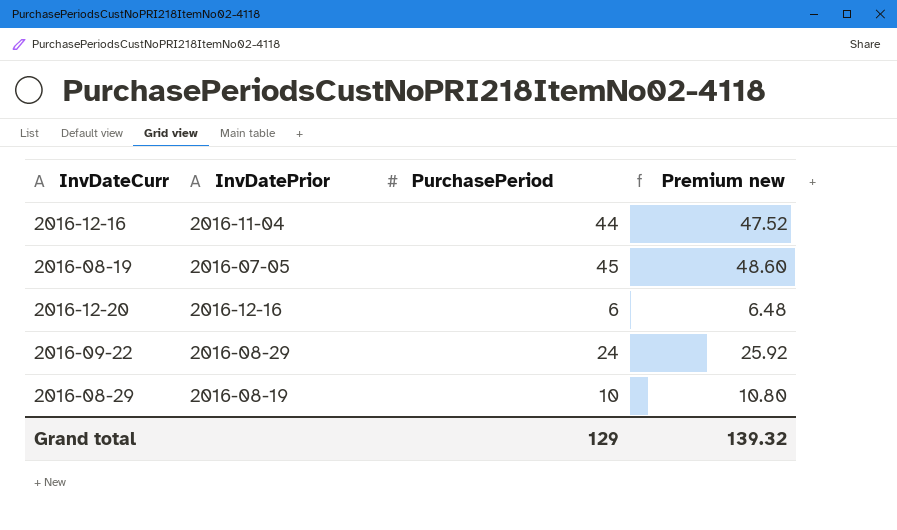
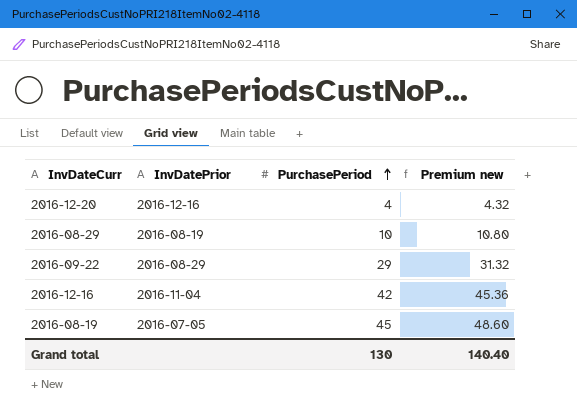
row order: none -> PurchasePeriod ascending
2016-12-20 | PurchasePeriod: 6 -> 4
2016-12-20 | Premium new: 6.48 -> 4.32
2016-09-22 | PurchasePeriod: 24 -> 29
2016-09-22 | Premium new: 25.92 -> 31.32
2016-12-16 | PurchasePeriod: 44 -> 42
2016-12-16 | Premium new: 47.52 -> 45.36
Grand total | PurchasePeriod: 129 -> 130
Grand total | Premium new: 139.32 -> 140.40

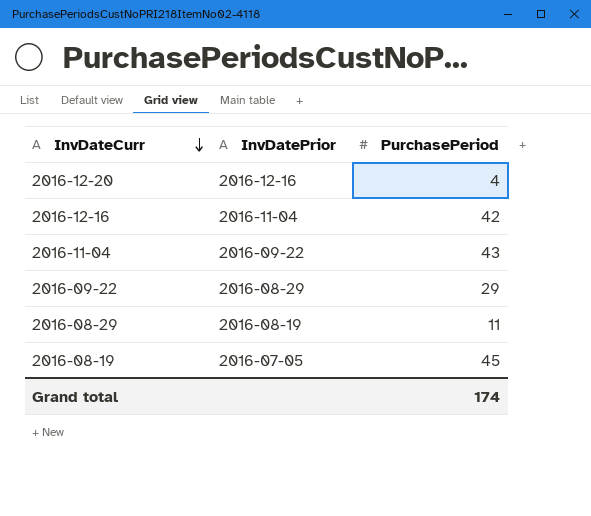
row order: PurchasePeriod ascending -> InvDateCurr descending
column Premium new | formula: [PurchasePeriod] * 1.08 -> none
row 2016-11-04: none -> 2016-09-22 | 43
2016-08-29 | PurchasePeriod: 10 -> 11
Grand total | PurchasePeriod: 130 -> 174

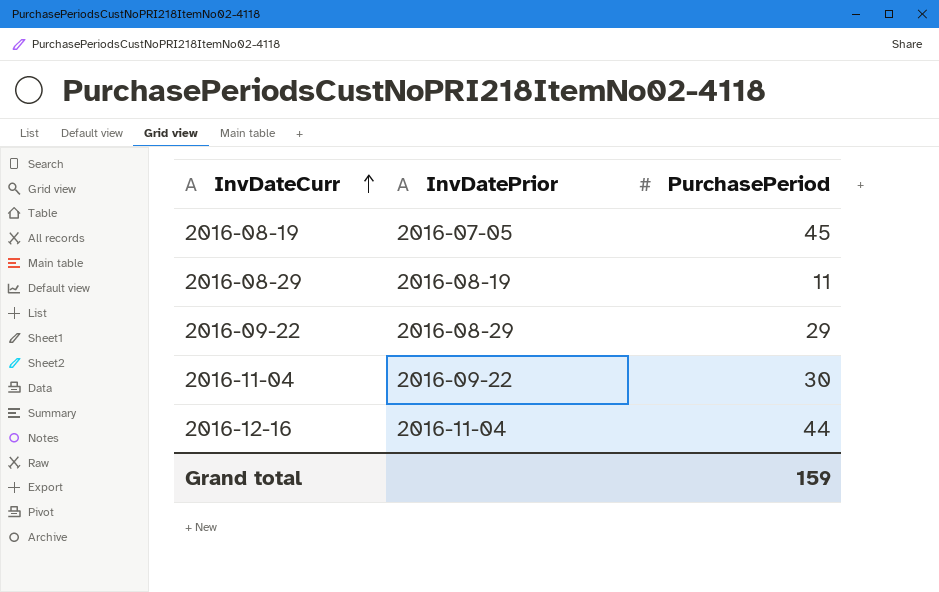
row order: InvDateCurr descending -> InvDateCurr ascending
row 2016-12-20: 2016-12-16 | 4 -> none
2016-11-04 | PurchasePeriod: 43 -> 30
2016-12-16 | PurchasePeriod: 42 -> 44
Grand total | PurchasePeriod: 174 -> 159

